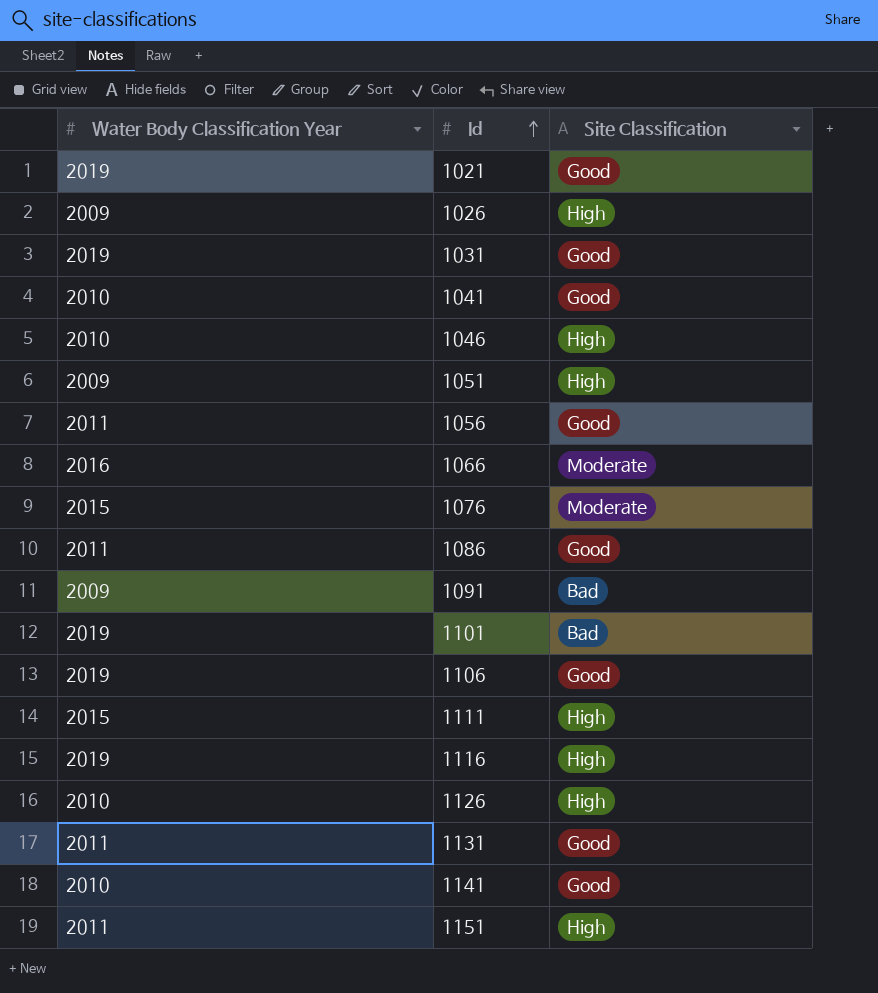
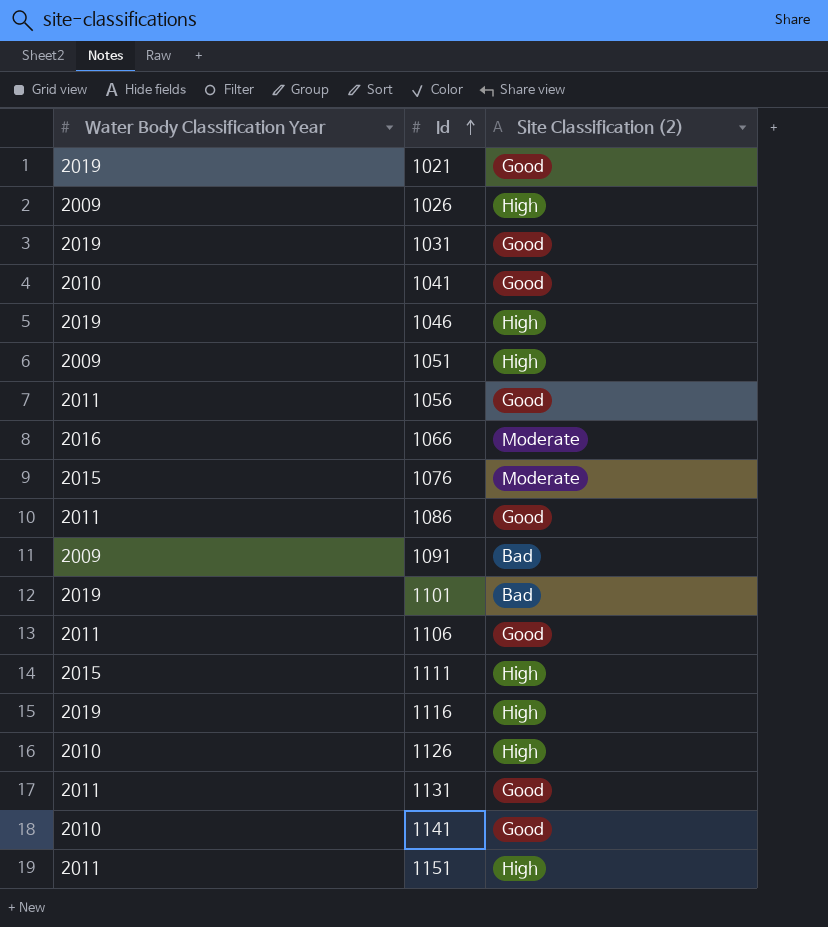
column name: Site Classification -> Site Classification (2)
1046 | Water Body Classification Year: 2010 -> 2019
1106 | Water Body Classification Year: 2019 -> 2011

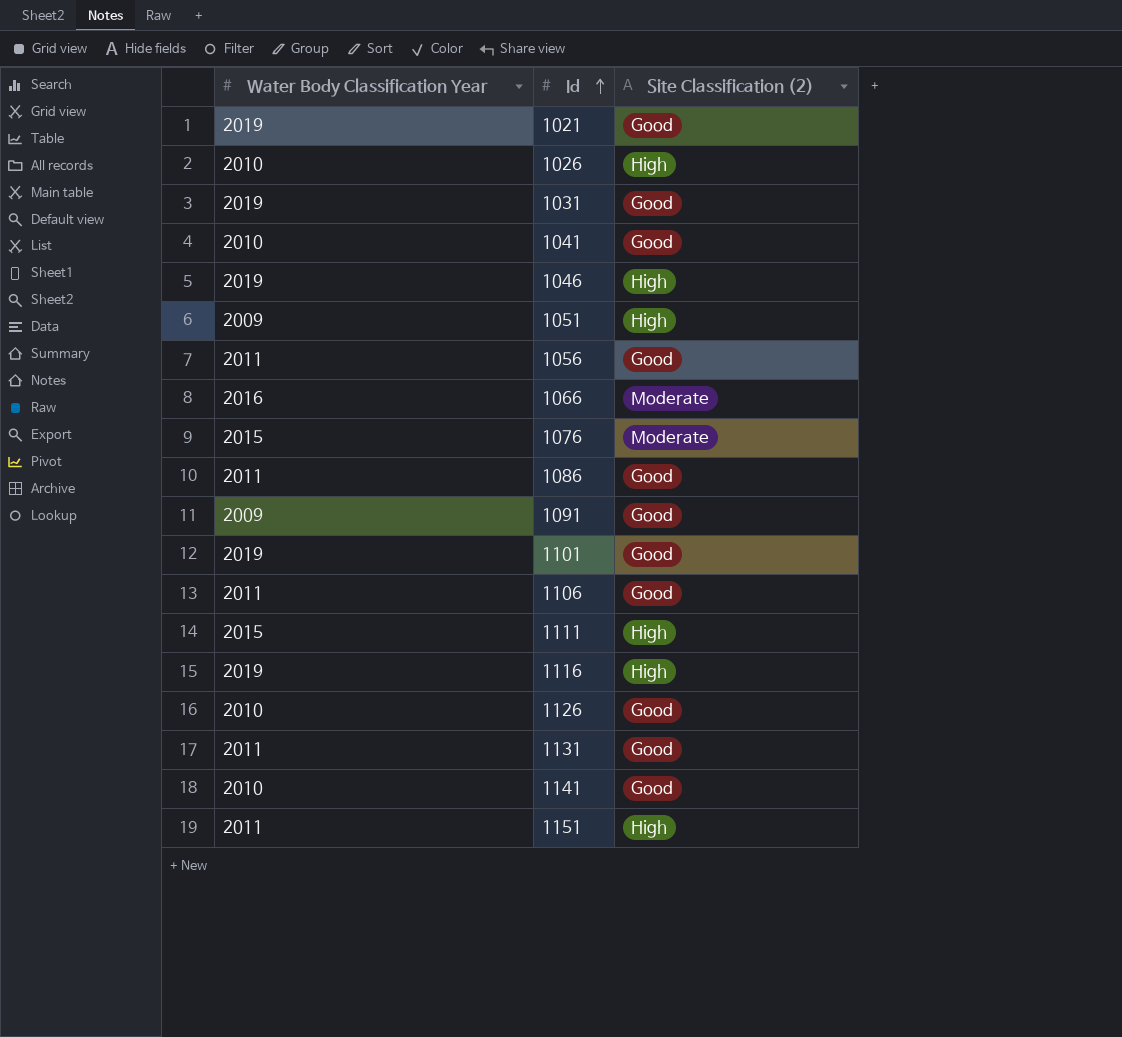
1026 | Water Body Classification Year: 2009 -> 2010
1091 | Site Classification (2): Bad -> Good
1101 | Site Classification (2): Bad -> Good
1126 | Site Classification (2): High -> Good

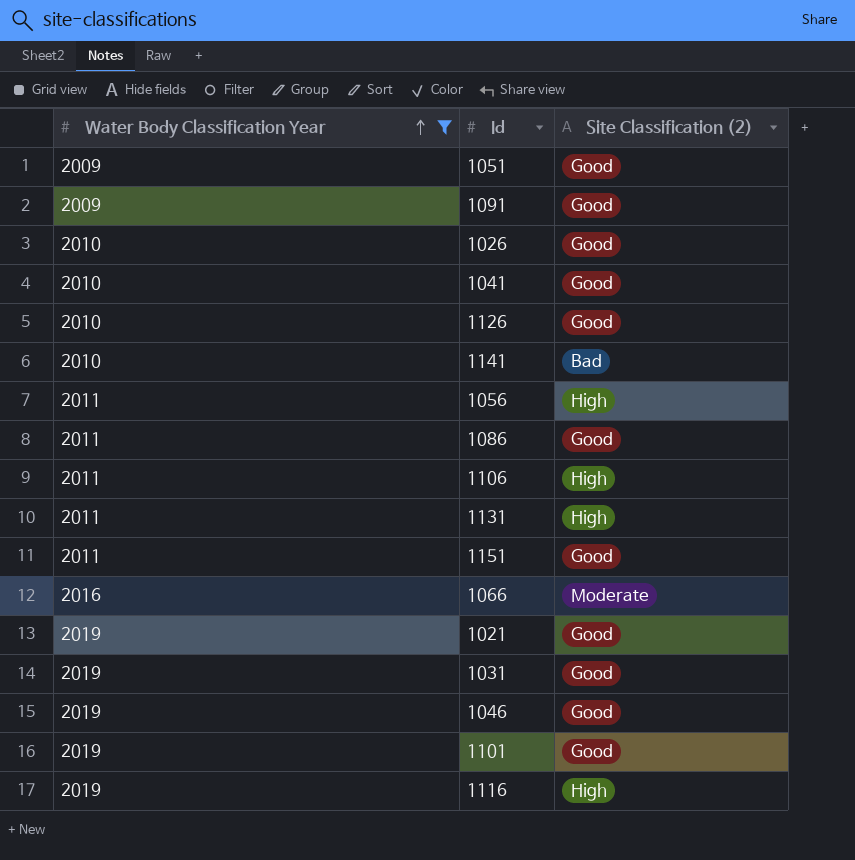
filter: none -> Water Body Classification Year != 2015
row order: Id ascending -> Water Body Classification Year ascending
1051 | Site Classification (2): High -> Good
1026 | Site Classification (2): High -> Good
1141 | Site Classification (2): Good -> Bad
1056 | Site Classification (2): Good -> High
1106 | Site Classification (2): Good -> High
1131 | Site Classification (2): Good -> High
1151 | Site Classification (2): High -> Good
1046 | Site Classification (2): High -> Good

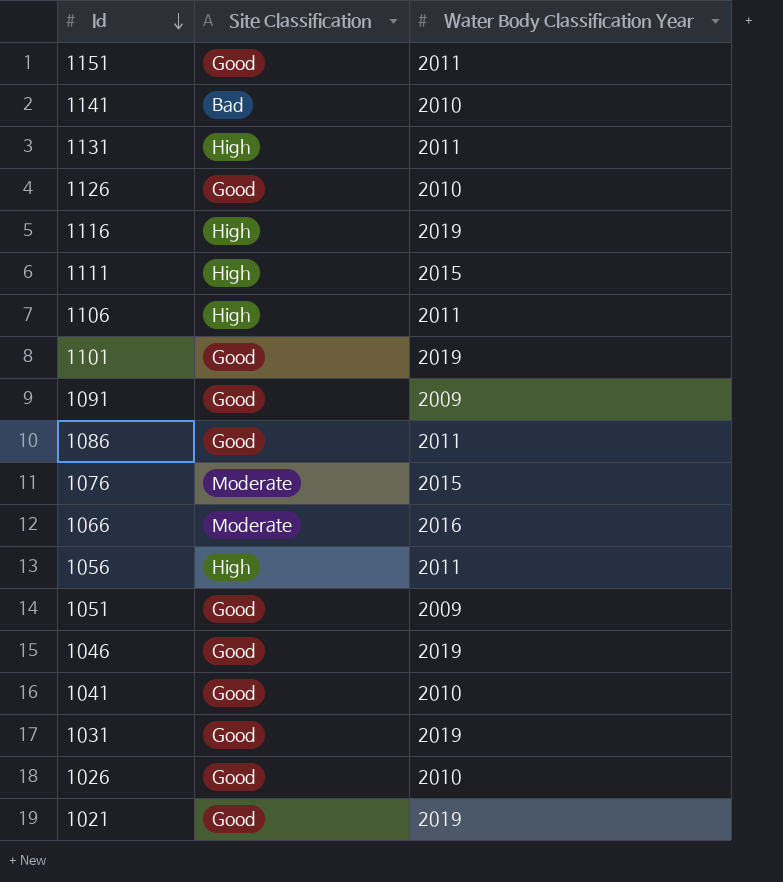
filter: Water Body Classification Year != 2015 -> none
row order: Water Body Classification Year ascending -> Id descending
column name: Site Classification (2) -> Site Classification
column Water Body Classification Year | position: 1 -> 3

